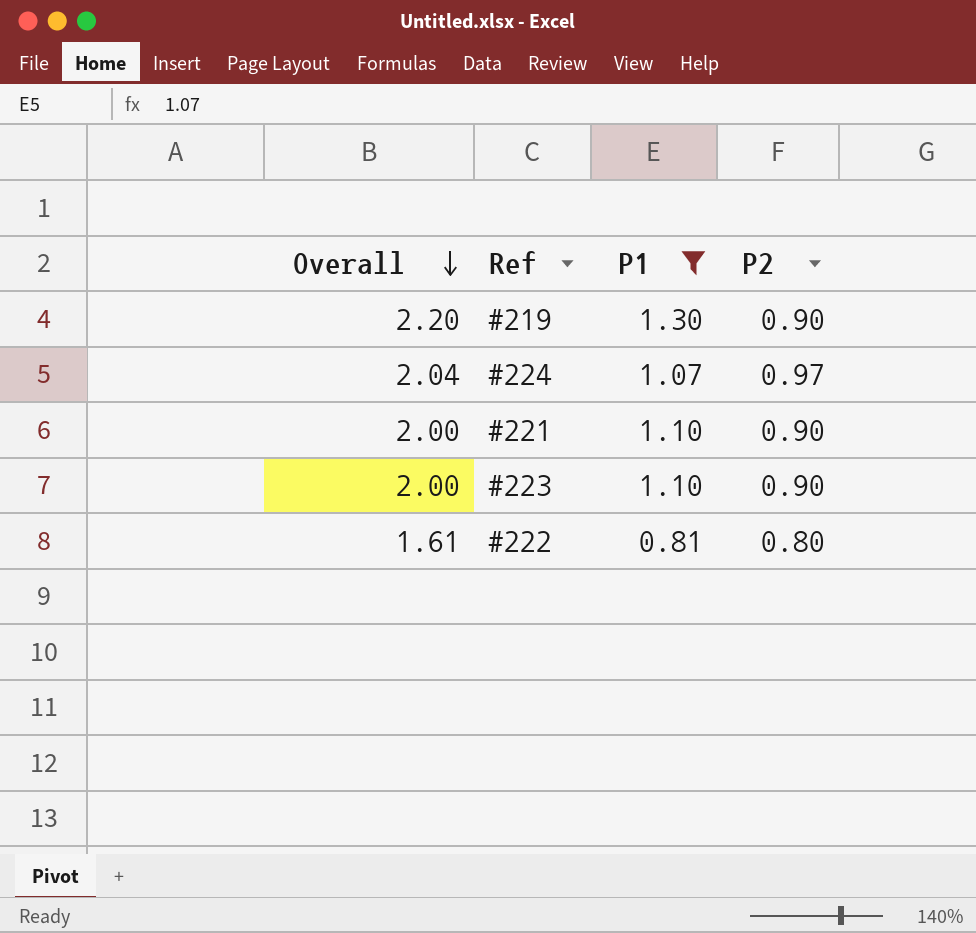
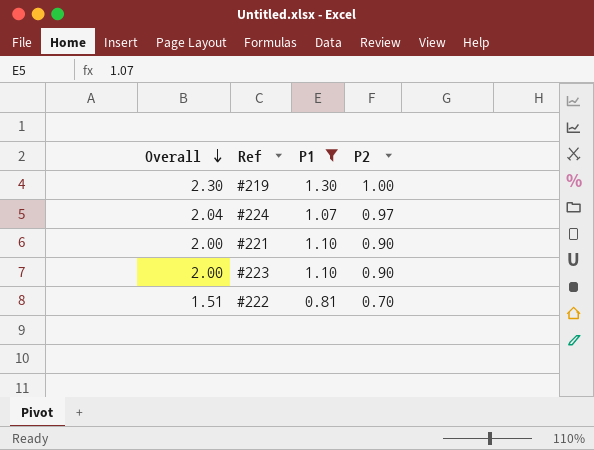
#219 | Overall: 2.20 -> 2.30
#219 | P2: 0.90 -> 1.00
#222 | Overall: 1.61 -> 1.51
#222 | P2: 0.80 -> 0.70

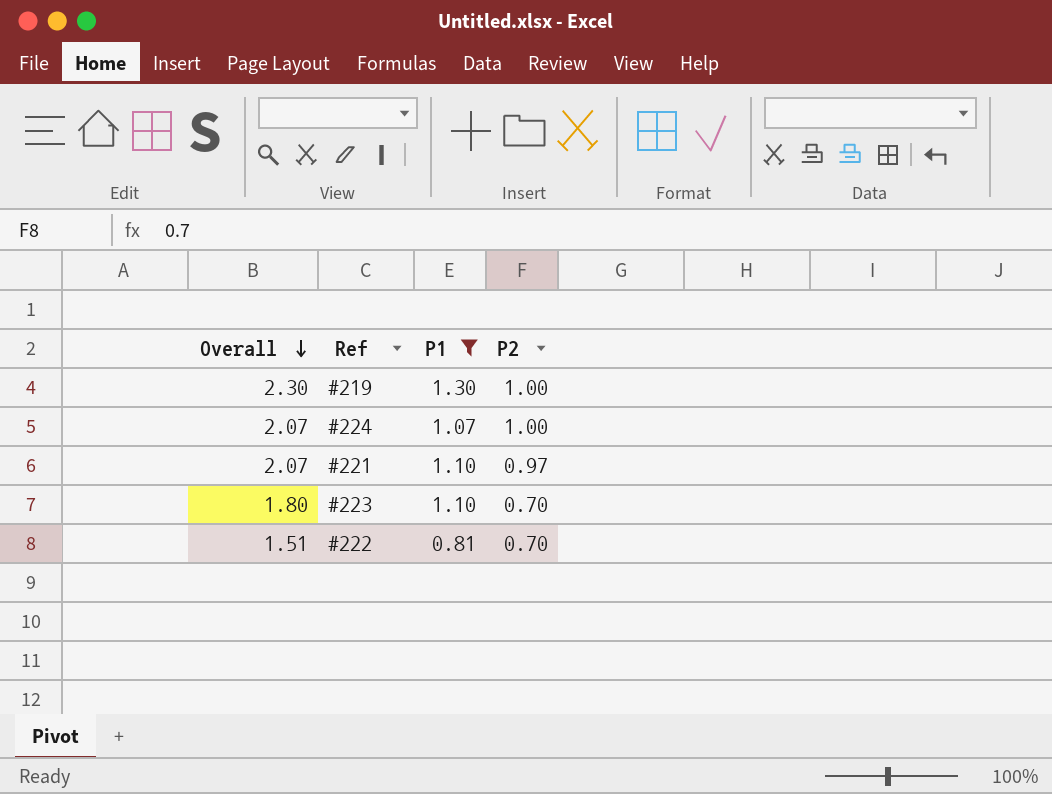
#224 | Overall: 2.04 -> 2.07
#224 | P2: 0.97 -> 1.00
#221 | Overall: 2.00 -> 2.07
#221 | P2: 0.90 -> 0.97
#223 | Overall: 2.00 -> 1.80
#223 | P2: 0.90 -> 0.70

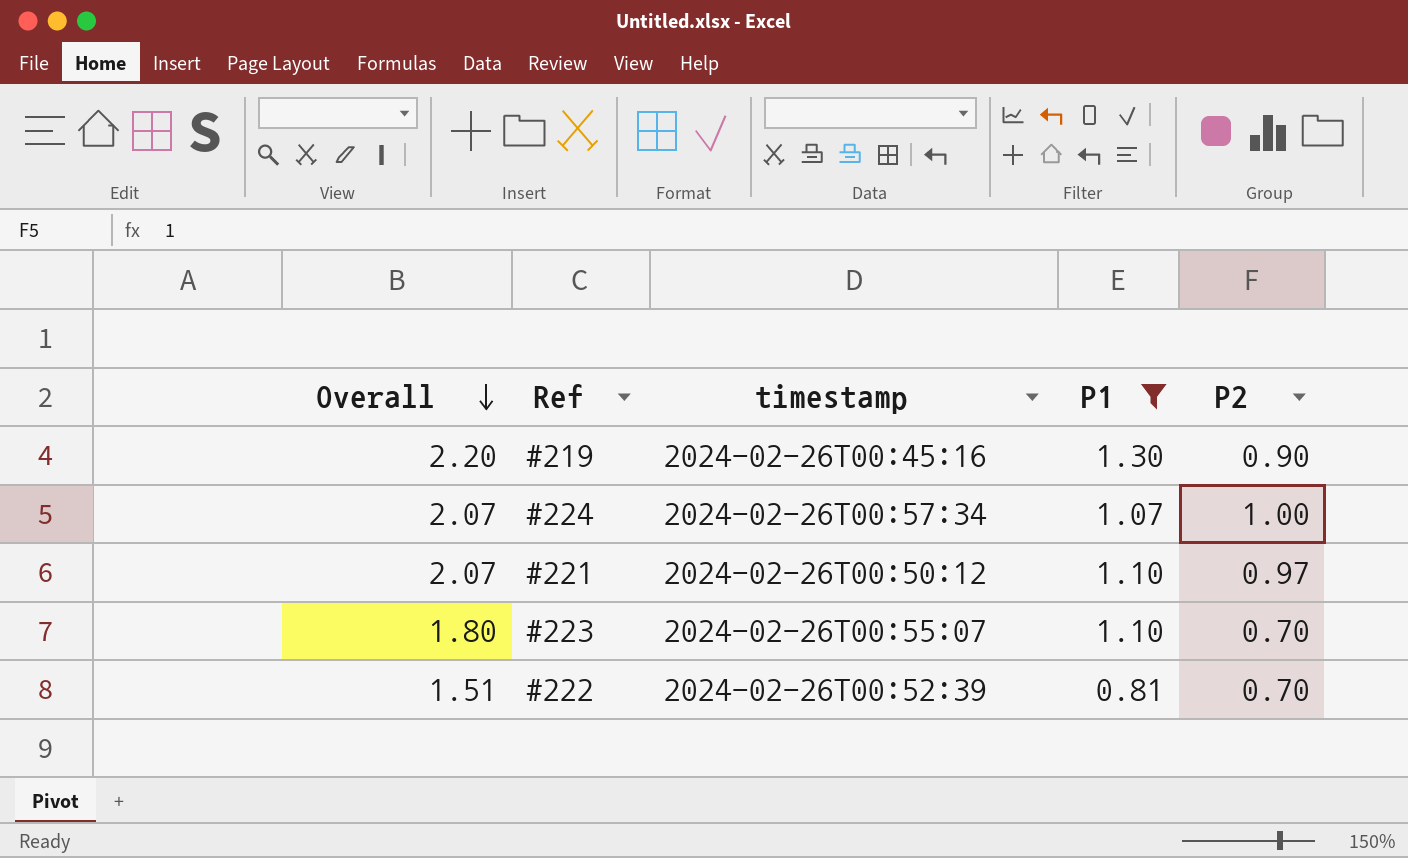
column timestamp | position: none -> 3
#219 | Overall: 2.30 -> 2.20
#219 | P2: 1.00 -> 0.90

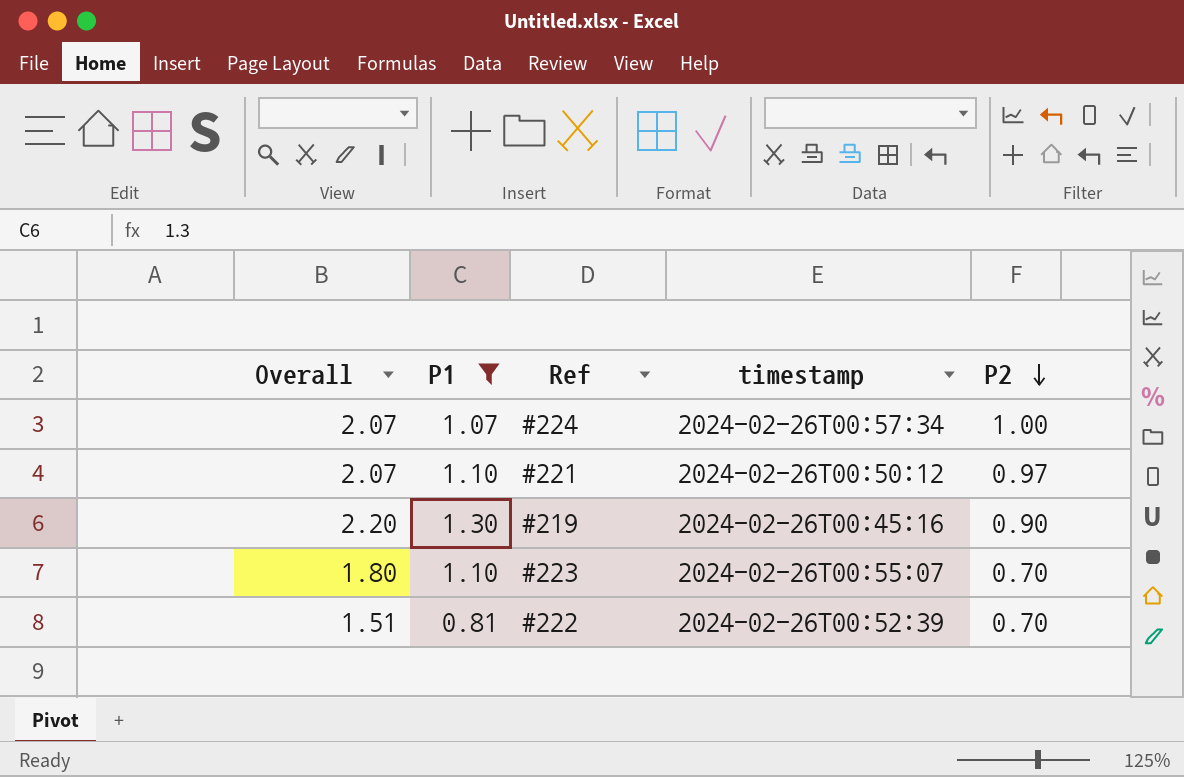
row order: Overall descending -> P2 descending
column P1 | position: 4 -> 2

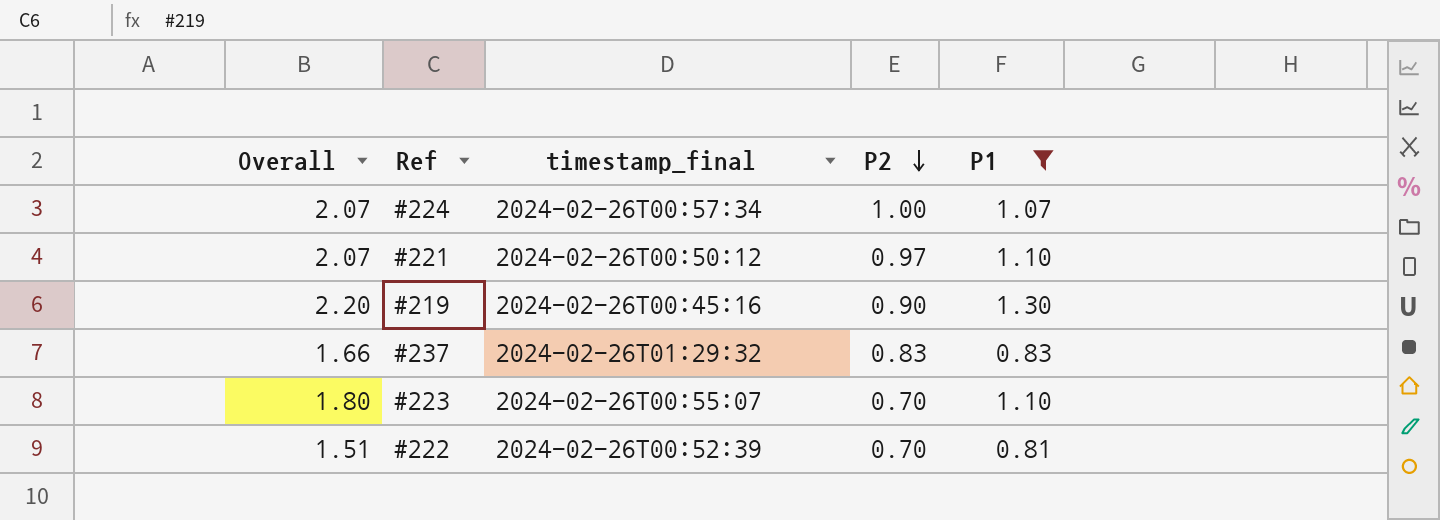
column name: timestamp -> timestamp_final
column P1 | position: 2 -> 5
row #237: none -> 1.66 | 2024-02-26T01:29:32 | 0.83 | 0.83

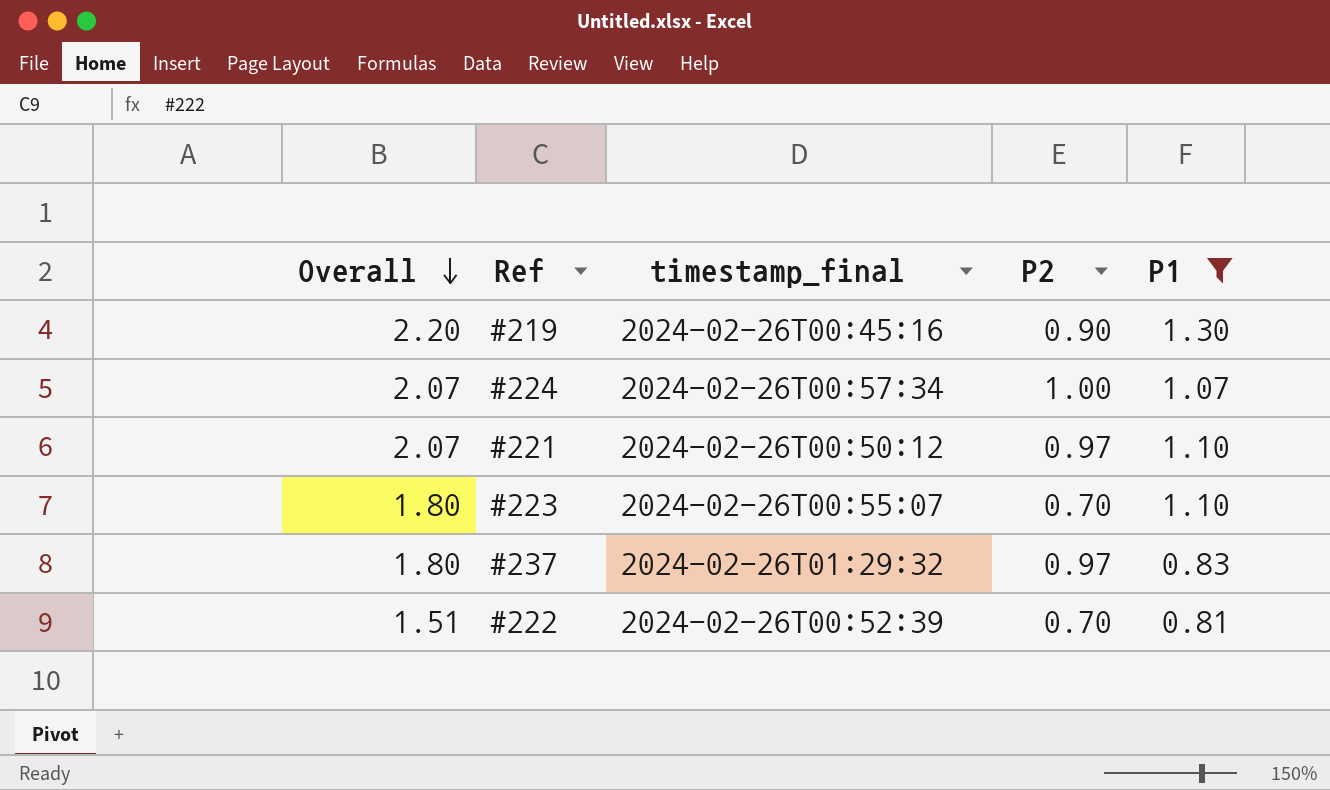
row order: P2 descending -> Overall descending
#237 | Overall: 1.66 -> 1.80
#237 | P2: 0.83 -> 0.97

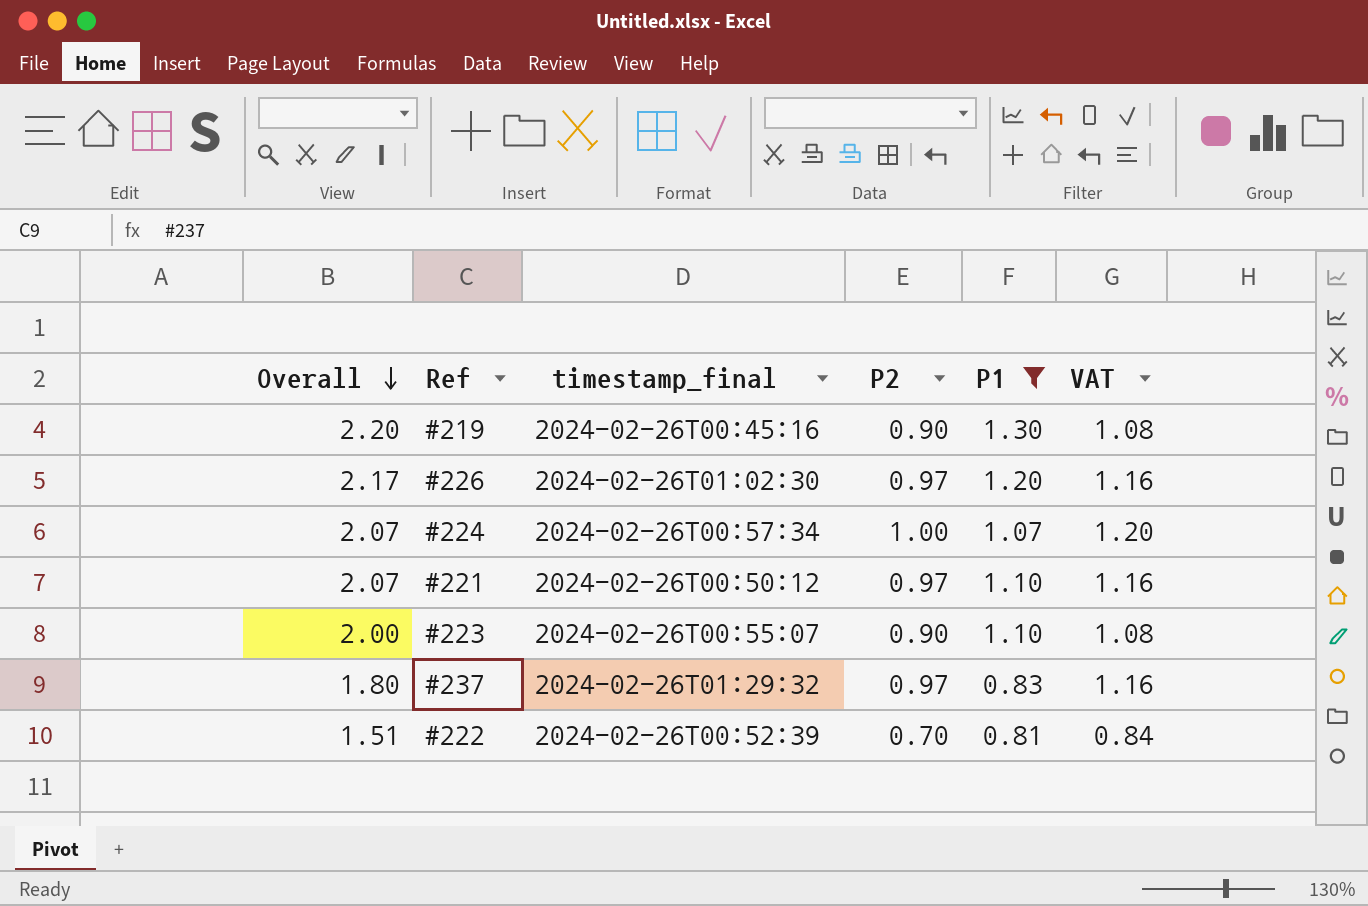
column VAT | formula: none -> [P2] * 1.2
row #226: none -> 2.17 | 2024-02-26T01:02:30 | 0.97 | 1.20 | 1.16
#223 | Overall: 1.80 -> 2.00
#223 | P2: 0.70 -> 0.90

